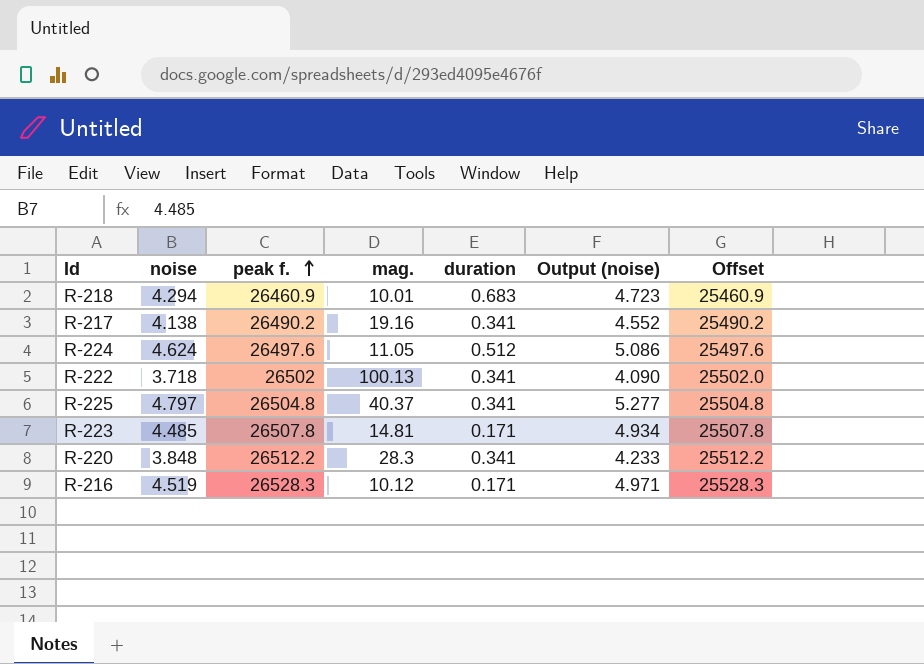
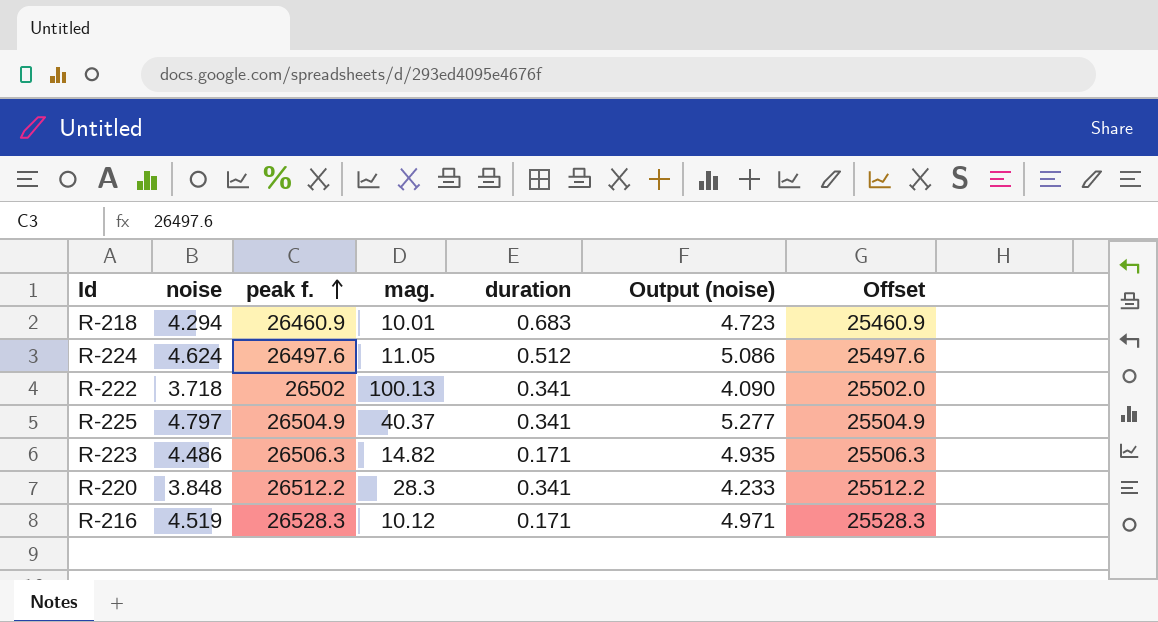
row R-217: 4.138 | 26490.2 | 19.16 | 0.341 | 4.552 | 25490.2 -> none
R-225 | peak f.: 26504.8 -> 26504.9
R-225 | Offset: 25504.8 -> 25504.9
R-223 | noise: 4.485 -> 4.486
R-223 | peak f.: 26507.8 -> 26506.3
R-223 | mag.: 14.81 -> 14.82
R-223 | Output (noise): 4.934 -> 4.935
R-223 | Offset: 25507.8 -> 25506.3

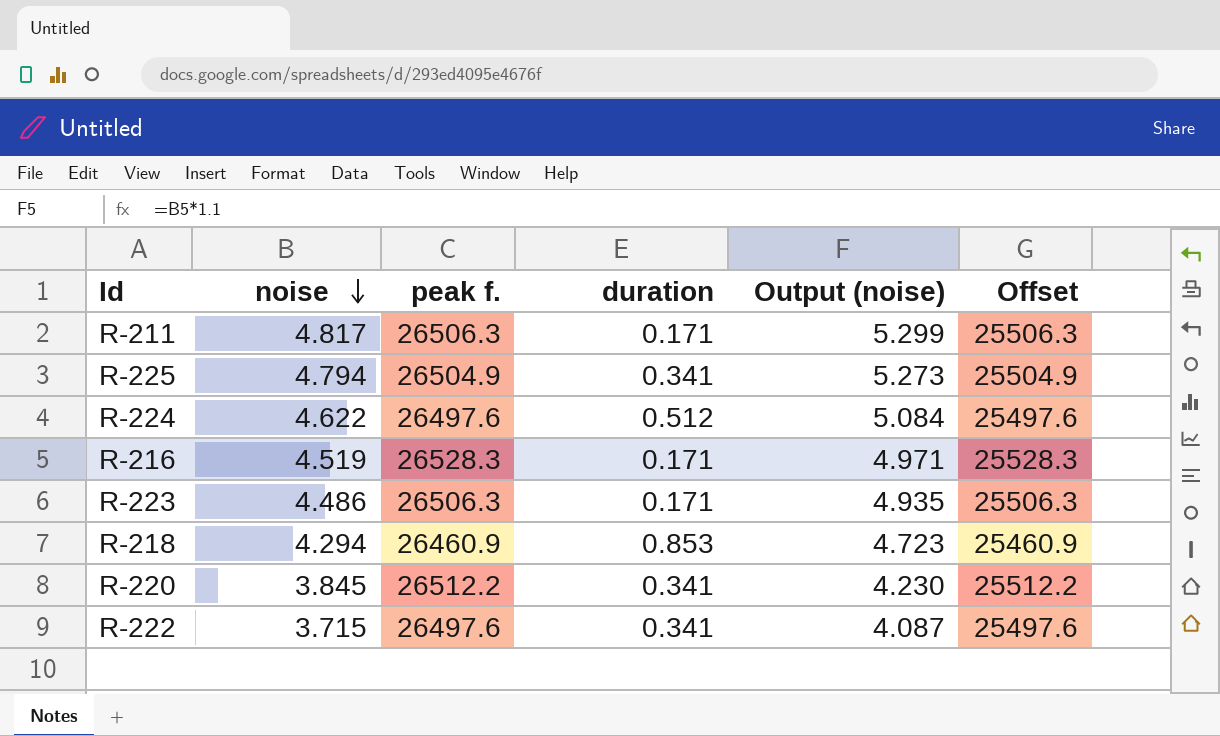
row order: peak f. ascending -> noise descending
column mag. | position: 4 -> none
row R-211: none -> 4.817 | 26506.3 | 0.171 | 5.299 | 25506.3
R-225 | noise: 4.797 -> 4.794
R-225 | Output (noise): 5.277 -> 5.273
R-224 | noise: 4.624 -> 4.622
R-224 | Output (noise): 5.086 -> 5.084
R-218 | duration: 0.683 -> 0.853
R-220 | noise: 3.848 -> 3.845
R-220 | Output (noise): 4.233 -> 4.230
R-222 | noise: 3.718 -> 3.715
R-222 | peak f.: 26502 -> 26497.6
R-222 | Output (noise): 4.090 -> 4.087
R-222 | Offset: 25502.0 -> 25497.6

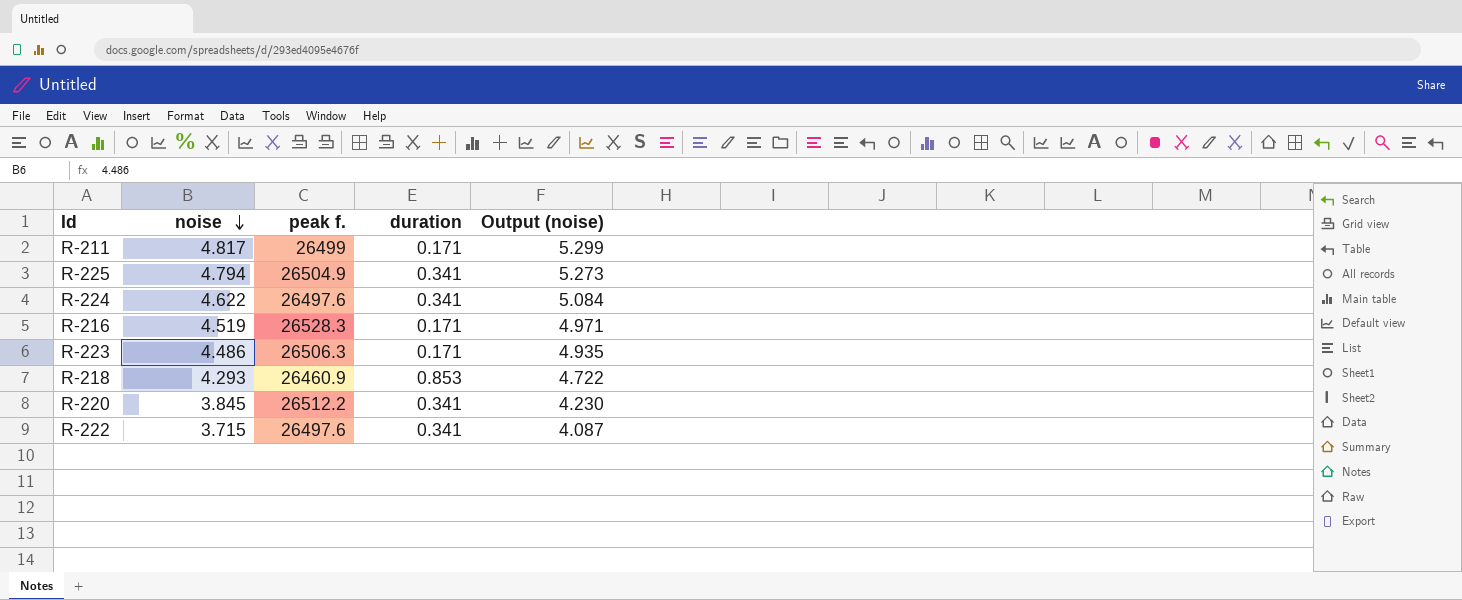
column Offset | formula: [peak f.] - 1000 -> none
R-211 | peak f.: 26506.3 -> 26499
R-224 | duration: 0.512 -> 0.341
R-218 | noise: 4.294 -> 4.293
R-218 | Output (noise): 4.723 -> 4.722

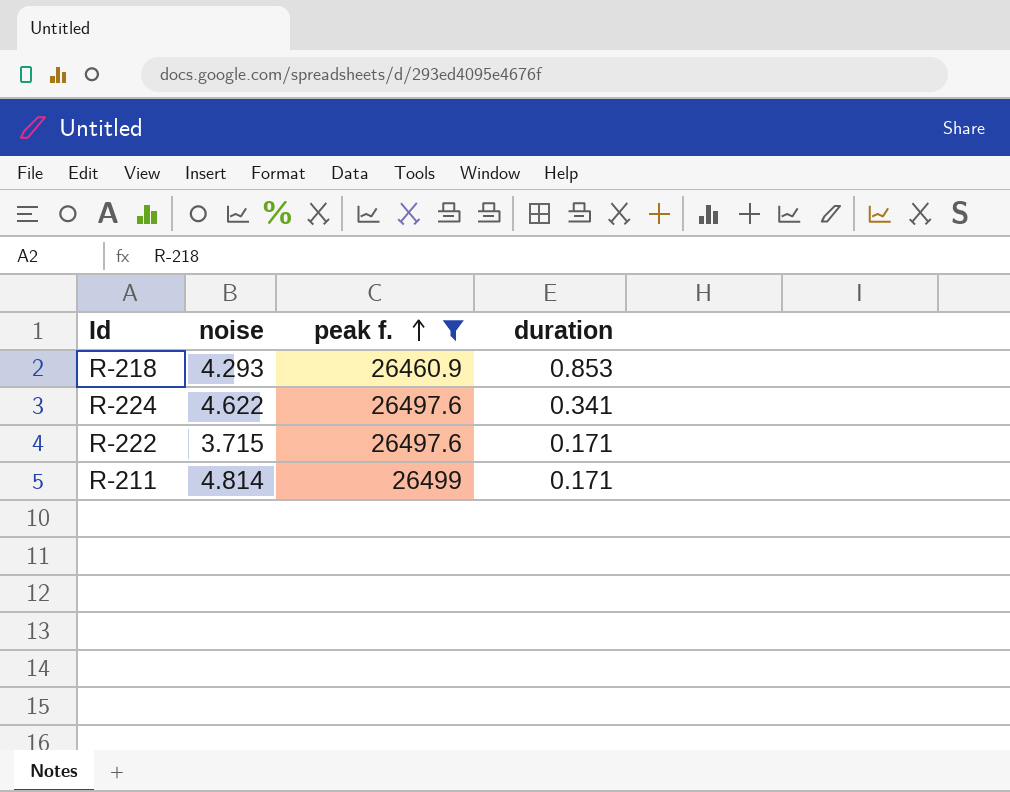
filter: none -> peak f. <= 26499
row order: noise descending -> peak f. ascending
column Output (noise) | formula: [noise] * 1.1 -> none
R-222 | duration: 0.341 -> 0.171
R-211 | noise: 4.817 -> 4.814

